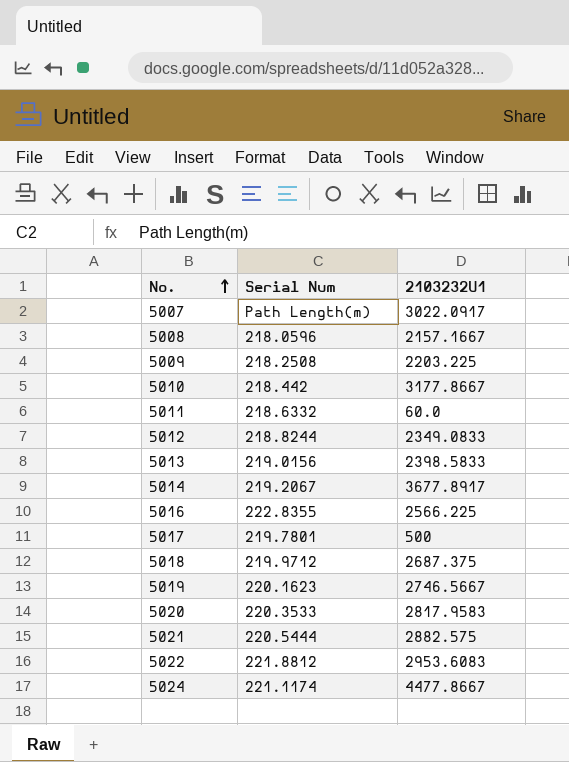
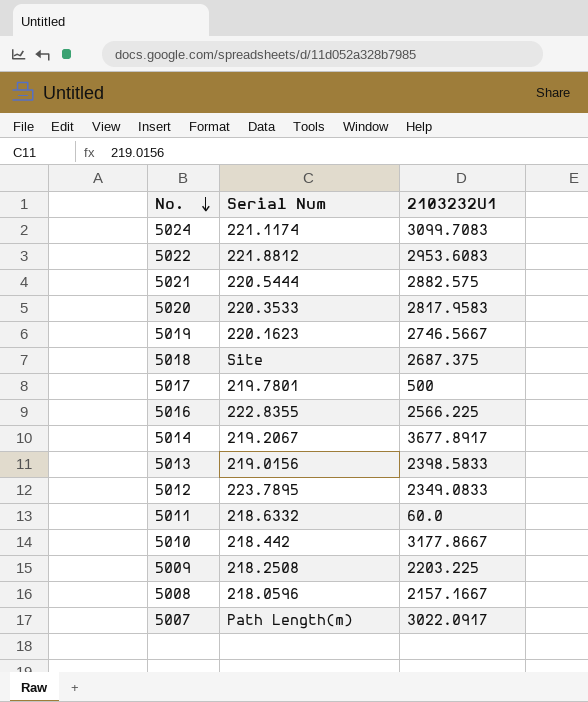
row order: No. ascending -> No. descending
5024 | 2103232U1: 4477.8667 -> 3099.7083
5018 | Serial Num: 219.9712 -> Site
5012 | Serial Num: 218.8244 -> 223.7895

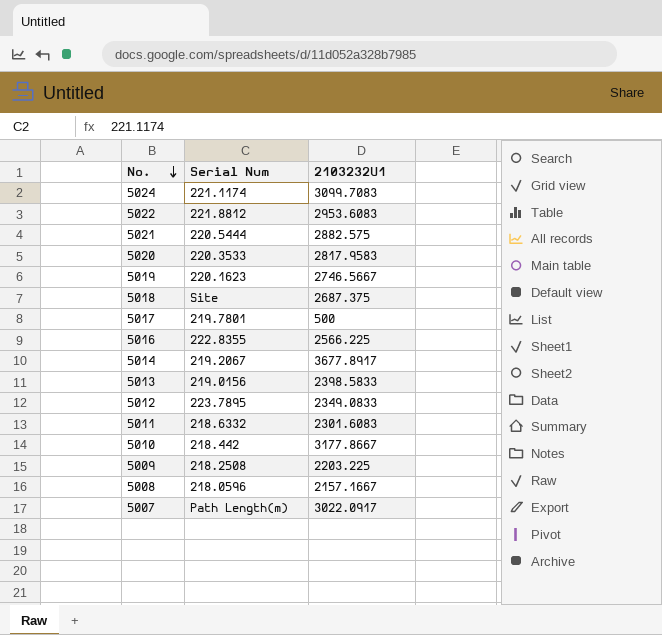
5011 | 2103232U1: 60.0 -> 2301.6083

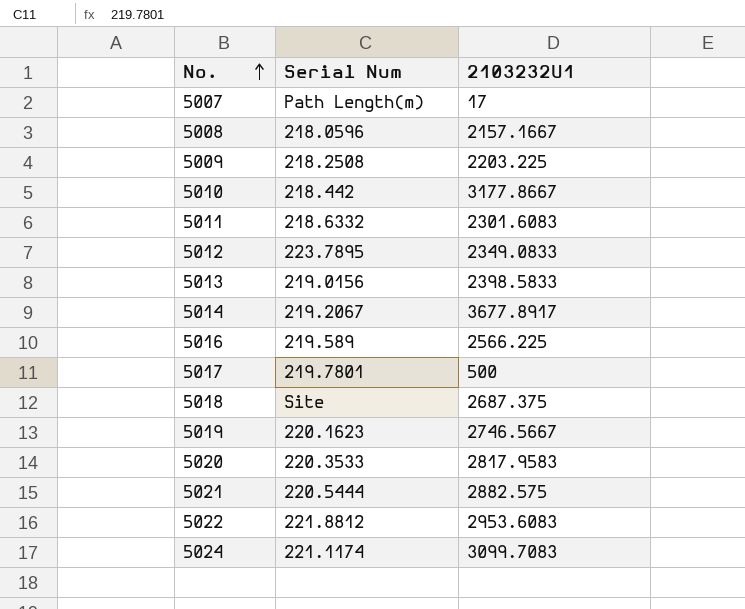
row order: No. descending -> No. ascending
5007 | 2103232U1: 3022.0917 -> 17
5016 | Serial Num: 222.8355 -> 219.589

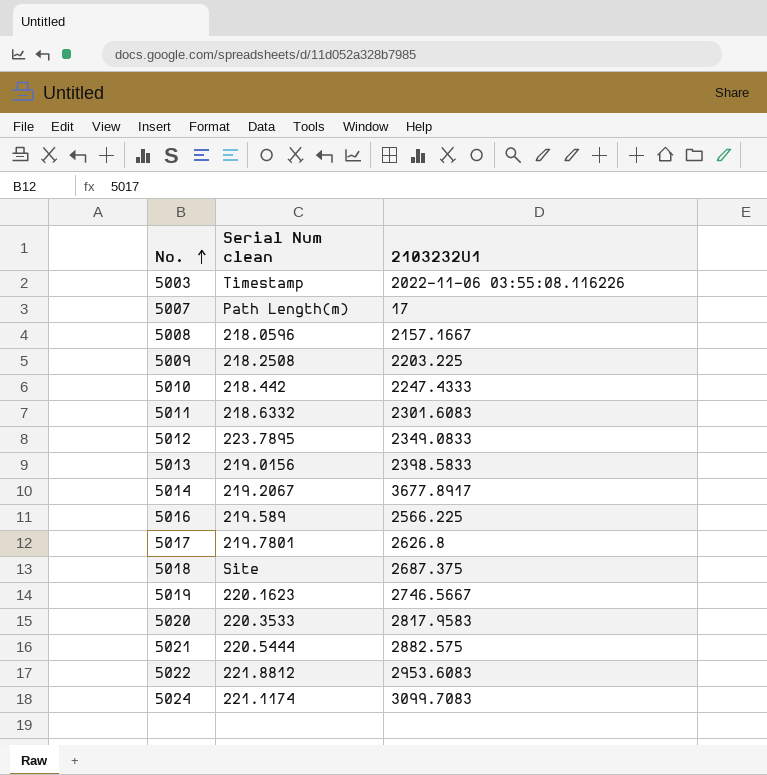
column name: Serial Num -> Serial Num clean
row 5003: none -> Timestamp | 2022-11-06 03:55:08.116226
5010 | 2103232U1: 3177.8667 -> 2247.4333
5017 | 2103232U1: 500 -> 2626.8

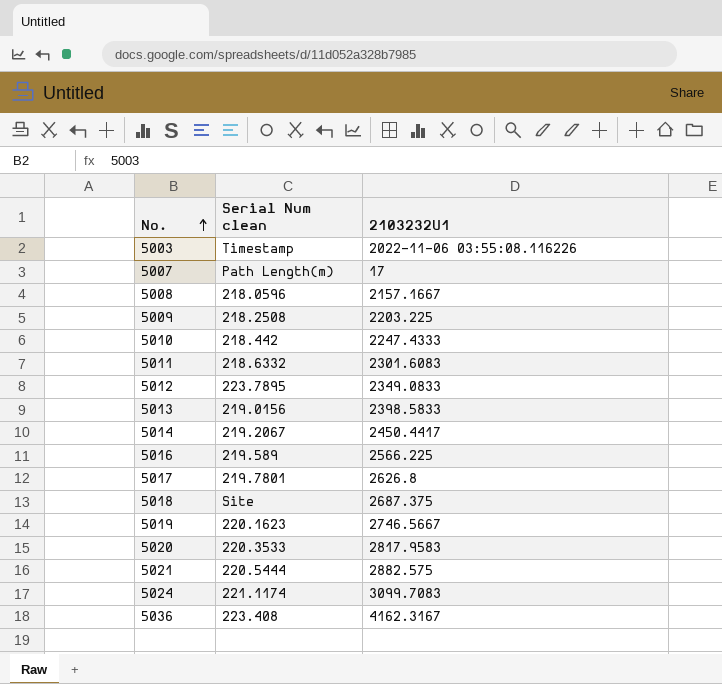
row 5022: 221.8812 | 2953.6083 -> none
5014 | 2103232U1: 3677.8917 -> 2450.4417
row 5036: none -> 223.408 | 4162.3167

